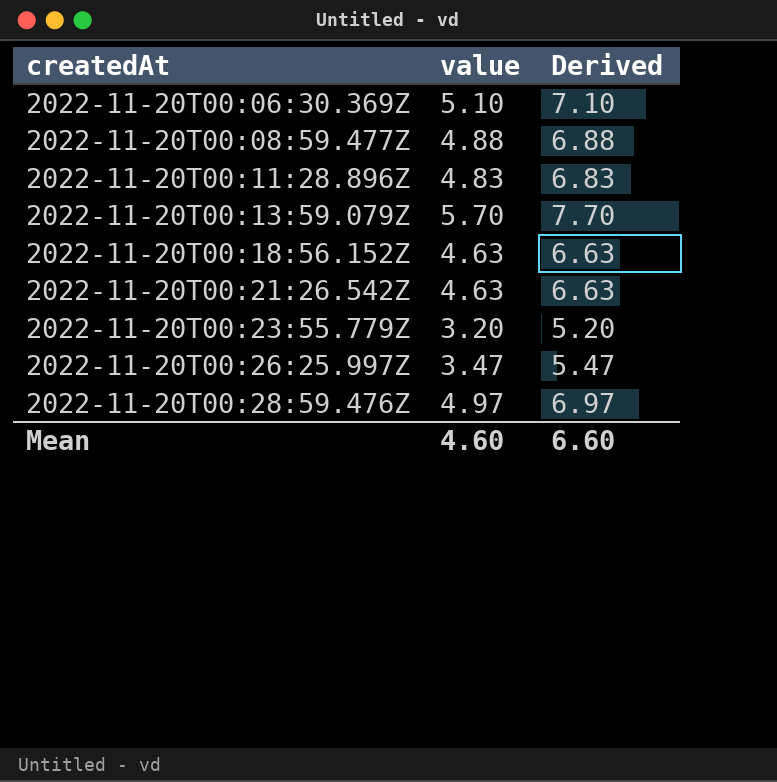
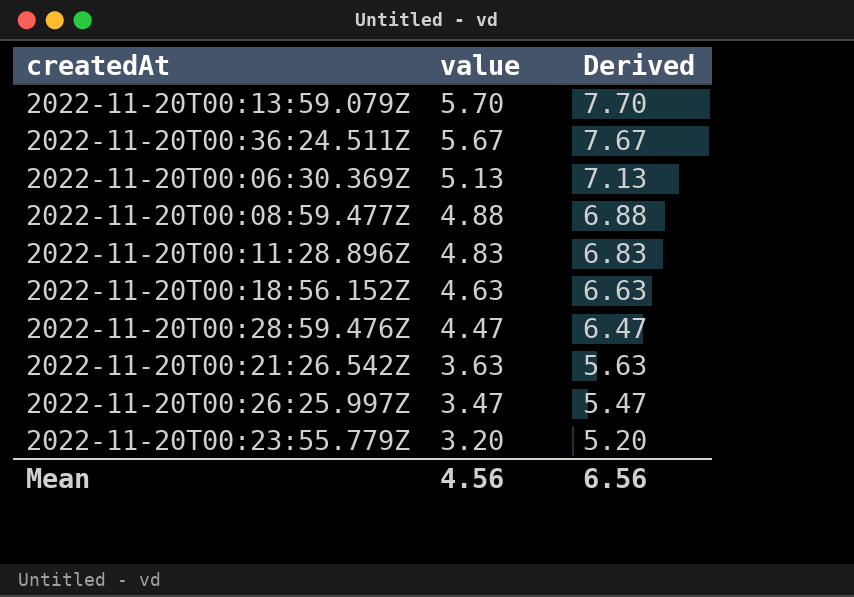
row order: createdAt ascending -> value descending
row 2022-11-20T00:36:24.511Z: none -> 5.67 | 7.67
2022-11-20T00:06:30.369Z | value: 5.10 -> 5.13
2022-11-20T00:06:30.369Z | Derived: 7.10 -> 7.13
2022-11-20T00:28:59.476Z | value: 4.97 -> 4.47
2022-11-20T00:28:59.476Z | Derived: 6.97 -> 6.47
2022-11-20T00:21:26.542Z | value: 4.63 -> 3.63
2022-11-20T00:21:26.542Z | Derived: 6.63 -> 5.63
Mean | value: 4.60 -> 4.56
Mean | Derived: 6.60 -> 6.56

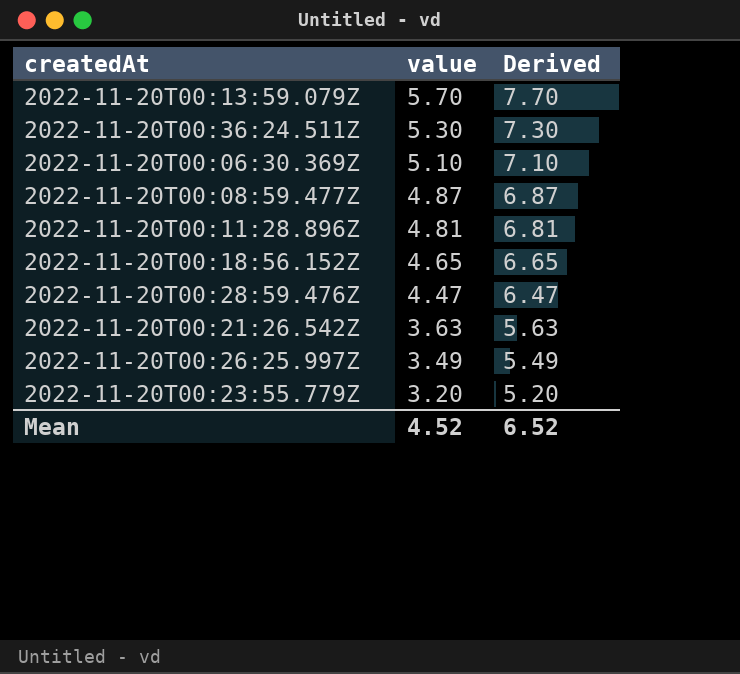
2022-11-20T00:36:24.511Z | value: 5.67 -> 5.30
2022-11-20T00:36:24.511Z | Derived: 7.67 -> 7.30
2022-11-20T00:06:30.369Z | value: 5.13 -> 5.10
2022-11-20T00:06:30.369Z | Derived: 7.13 -> 7.10
2022-11-20T00:08:59.477Z | value: 4.88 -> 4.87
2022-11-20T00:08:59.477Z | Derived: 6.88 -> 6.87
2022-11-20T00:11:28.896Z | value: 4.83 -> 4.81
2022-11-20T00:11:28.896Z | Derived: 6.83 -> 6.81
2022-11-20T00:18:56.152Z | value: 4.63 -> 4.65
2022-11-20T00:18:56.152Z | Derived: 6.63 -> 6.65
2022-11-20T00:26:25.997Z | value: 3.47 -> 3.49
2022-11-20T00:26:25.997Z | Derived: 5.47 -> 5.49
Mean | value: 4.56 -> 4.52
Mean | Derived: 6.56 -> 6.52

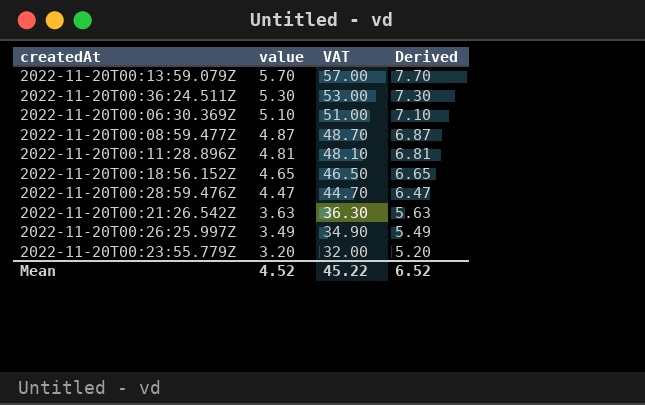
column VAT | formula: none -> [value] * 10

